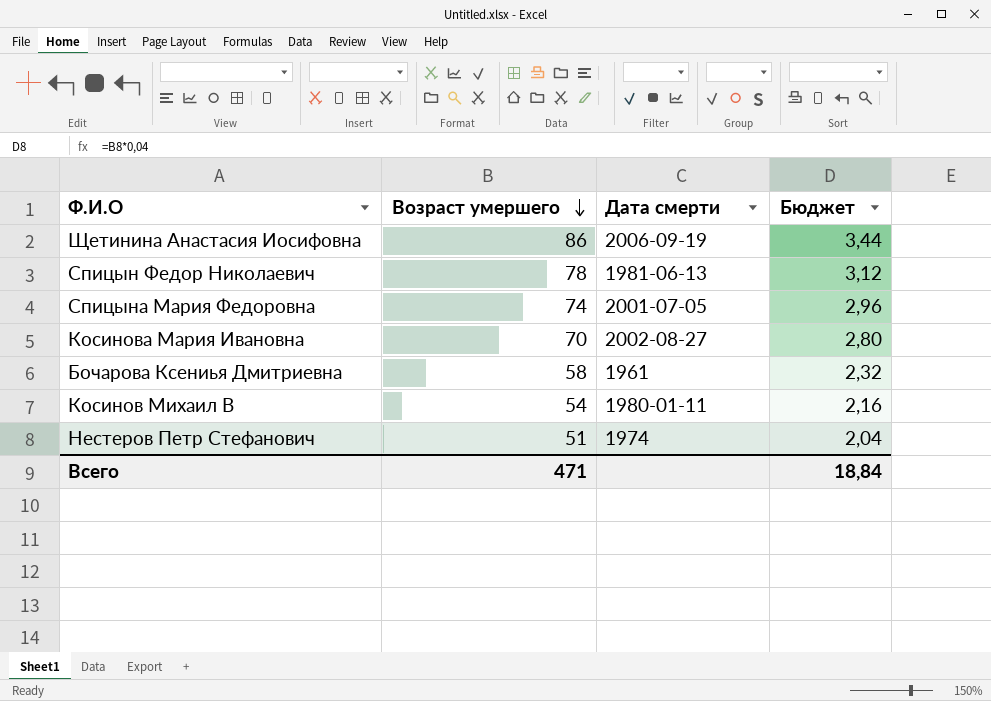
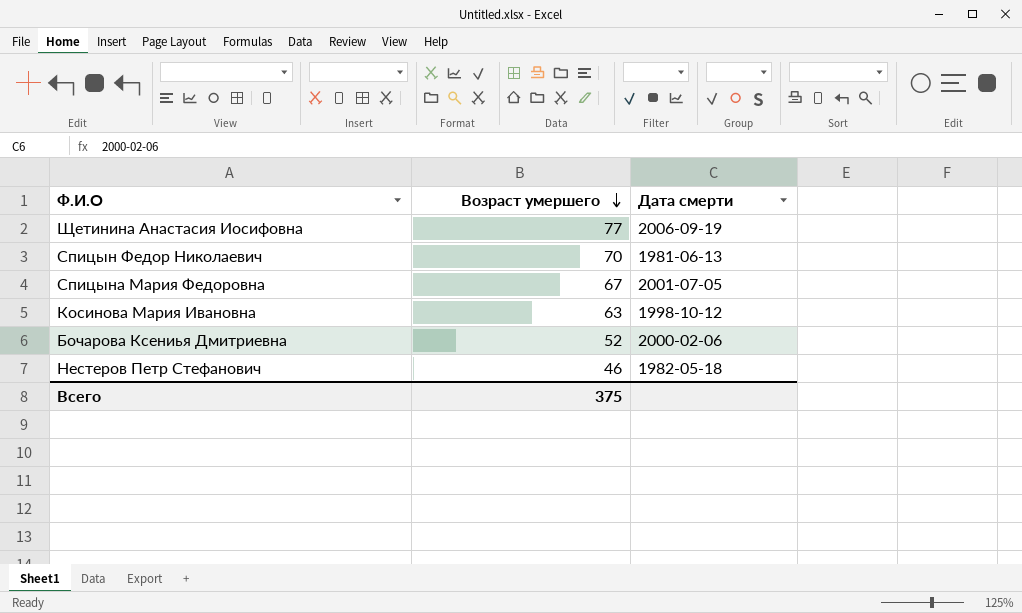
column Бюджет | formula: [Возраст умершего] * 0,04 -> none
row Косинов Михаил В: 54 | 1980-01-11 | 2,16 -> none
Щетинина Анастасия Иосифовна | Возраст умершего: 86 -> 77
Спицын Федор Николаевич | Возраст умершего: 78 -> 70
Спицына Мария Федоровна | Возраст умершего: 74 -> 67
Косинова Мария Ивановна | Возраст умершего: 70 -> 63
Косинова Мария Ивановна | Дата смерти: 2002-08-27 -> 1998-10-12
Бочарова Ксениья Дмитриевна | Возраст умершего: 58 -> 52
Бочарова Ксениья Дмитриевна | Дата смерти: 1961 -> 2000-02-06
Нестеров Петр Стефанович | Возраст умершего: 51 -> 46
Нестеров Петр Стефанович | Дата смерти: 1974 -> 1982-05-18
Всего | Возраст умершего: 471 -> 375

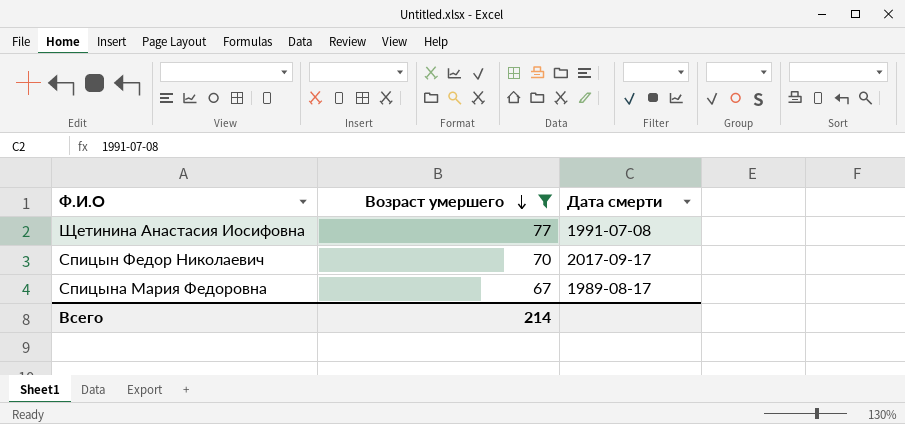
filter: none -> Возраст умершего >= 67
Щетинина Анастасия Иосифовна | Дата смерти: 2006-09-19 -> 1991-07-08
Спицын Федор Николаевич | Дата смерти: 1981-06-13 -> 2017-09-17
Спицына Мария Федоровна | Дата смерти: 2001-07-05 -> 1989-08-17
Всего | Возраст умершего: 375 -> 214

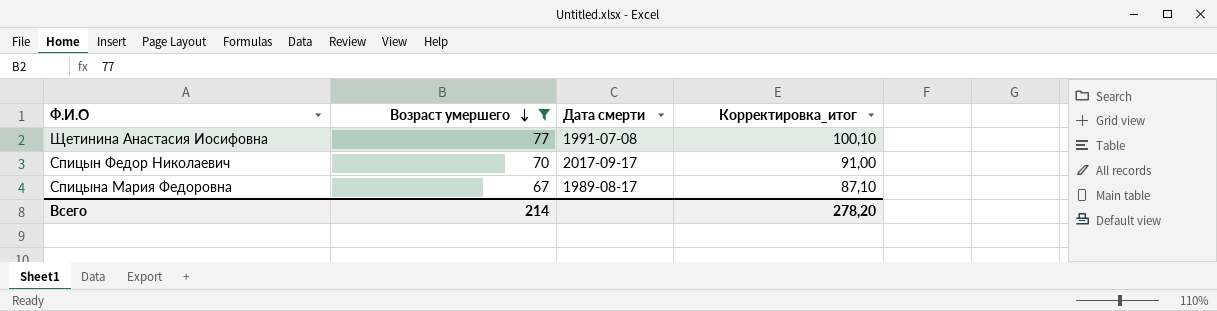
column Корректировка_итог | formula: none -> [Возраст умершего] * 1,3

